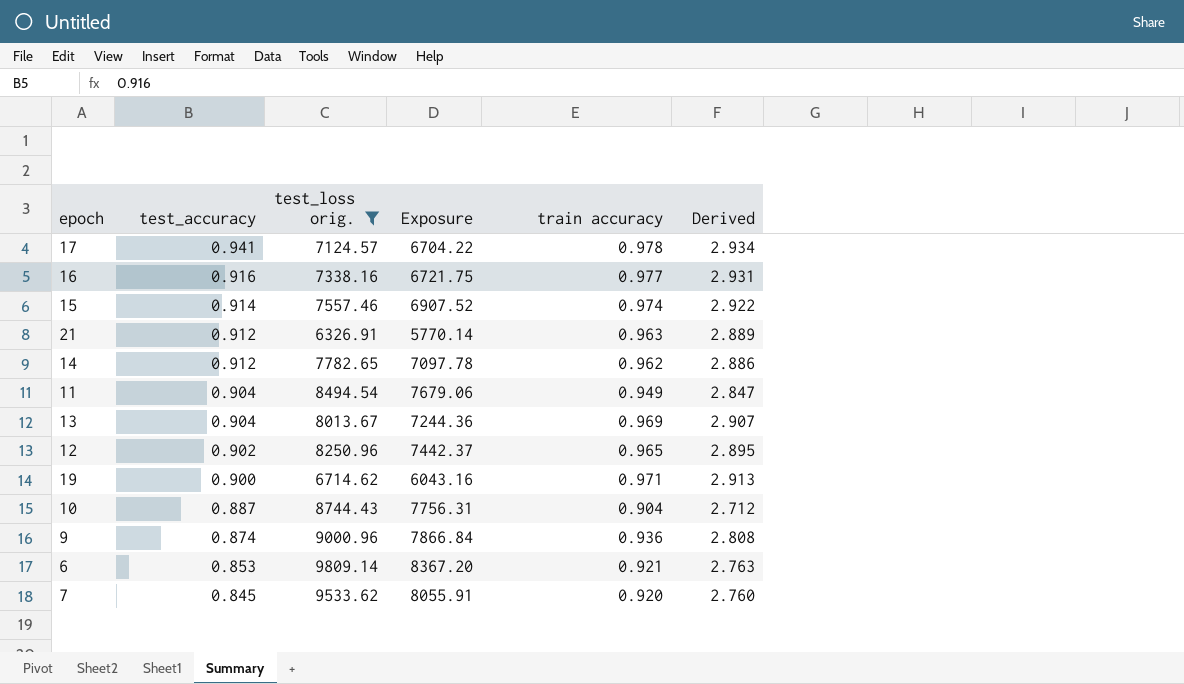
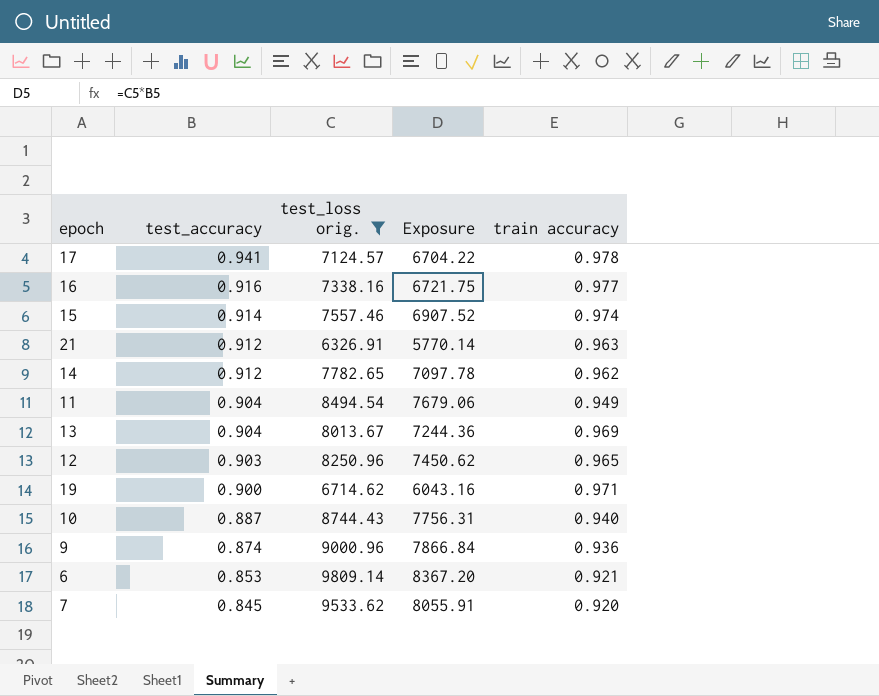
column Derived | formula: [train accuracy] * 3 -> none
12 | test_accuracy: 0.902 -> 0.903
12 | Exposure: 7442.37 -> 7450.62
10 | train accuracy: 0.904 -> 0.940

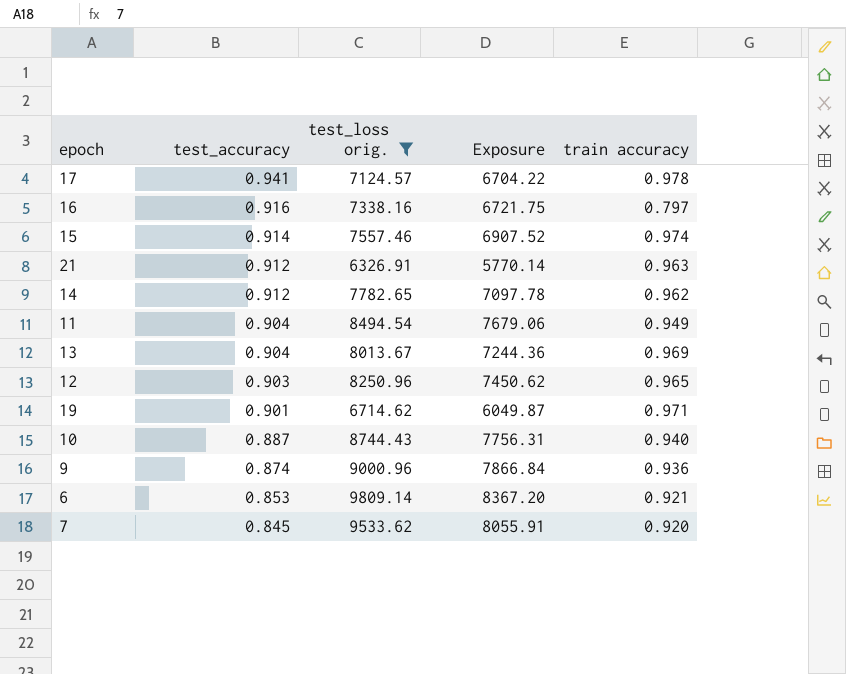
16 | train accuracy: 0.977 -> 0.797
19 | test_accuracy: 0.900 -> 0.901
19 | Exposure: 6043.16 -> 6049.87

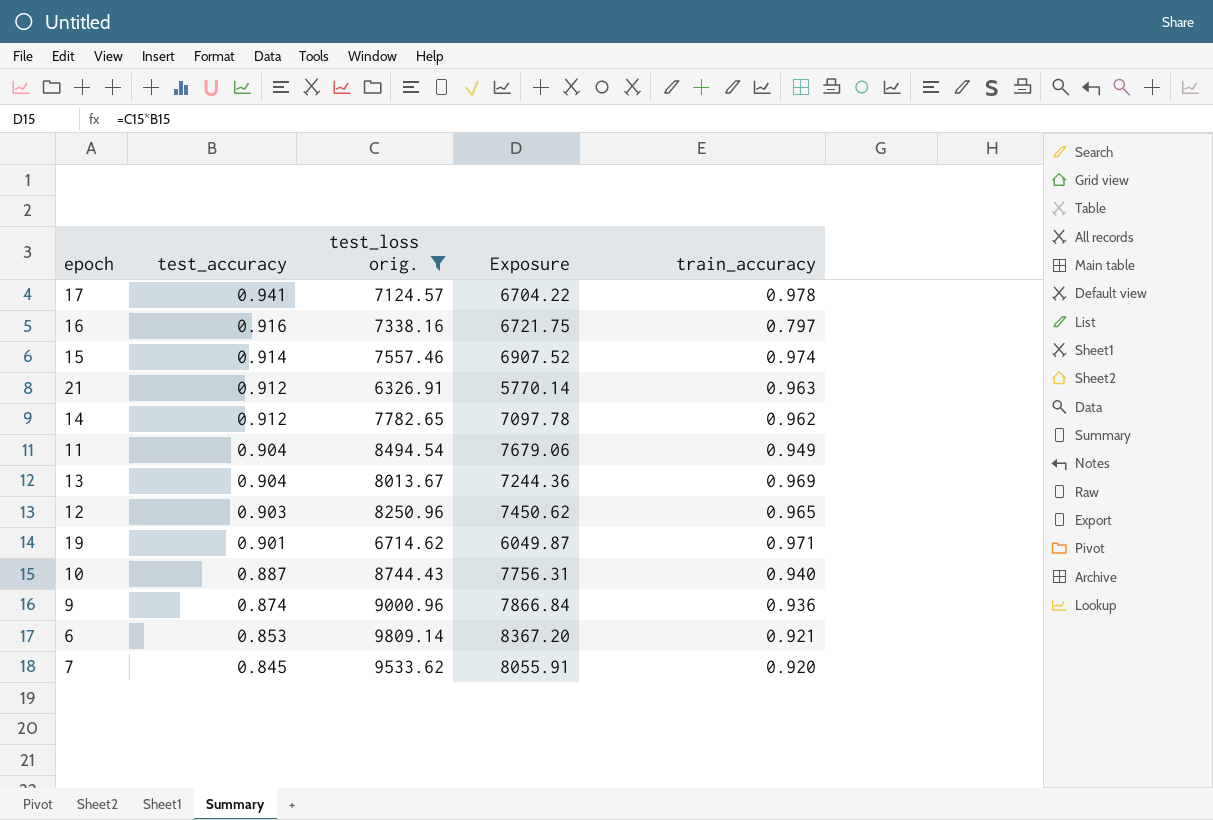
column name: train accuracy -> train_accuracy

